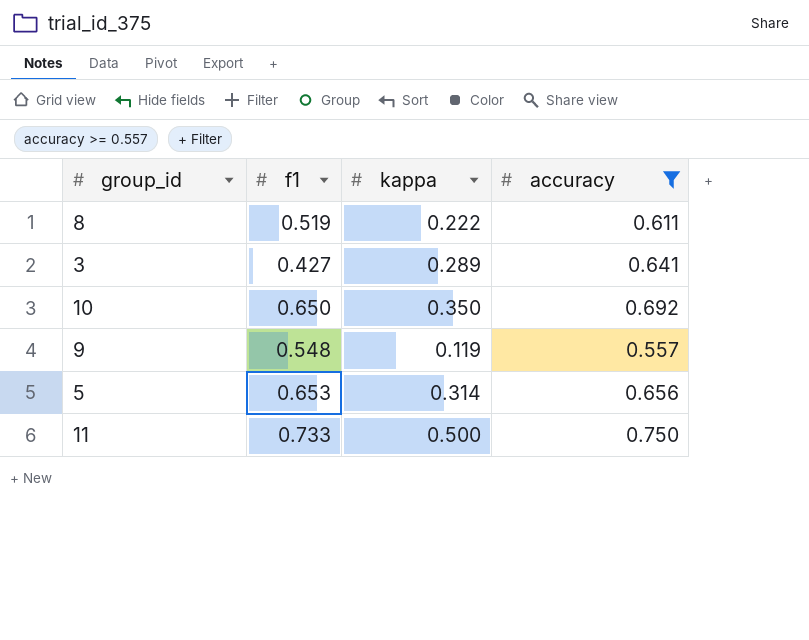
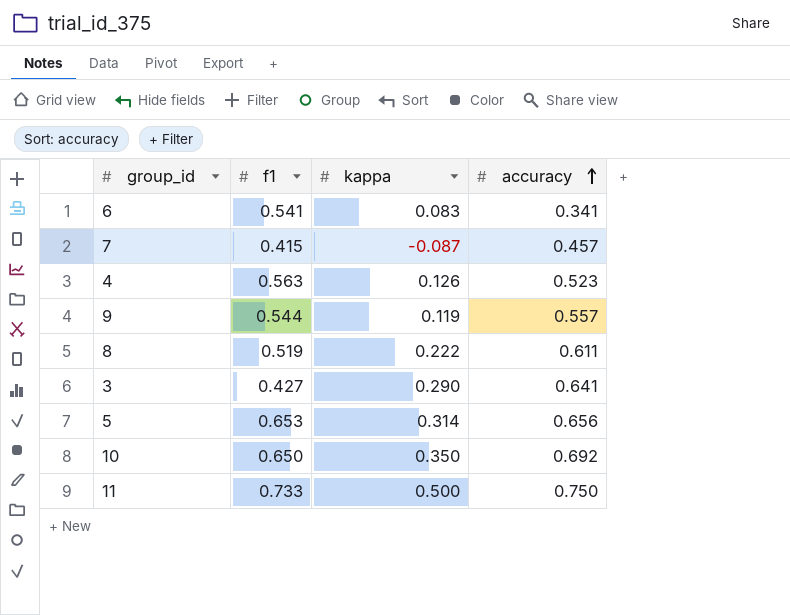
filter: accuracy >= 0.557 -> none
row order: none -> accuracy ascending
9 | f1: 0.548 -> 0.544
3 | kappa: 0.289 -> 0.290

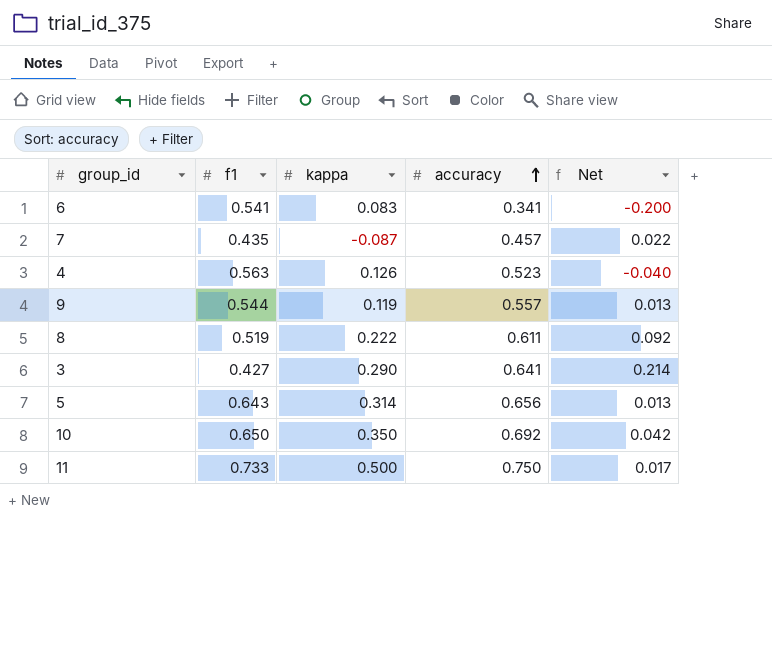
column Net | formula: none -> [accuracy] - [f1]
7 | f1: 0.415 -> 0.435
5 | f1: 0.653 -> 0.643

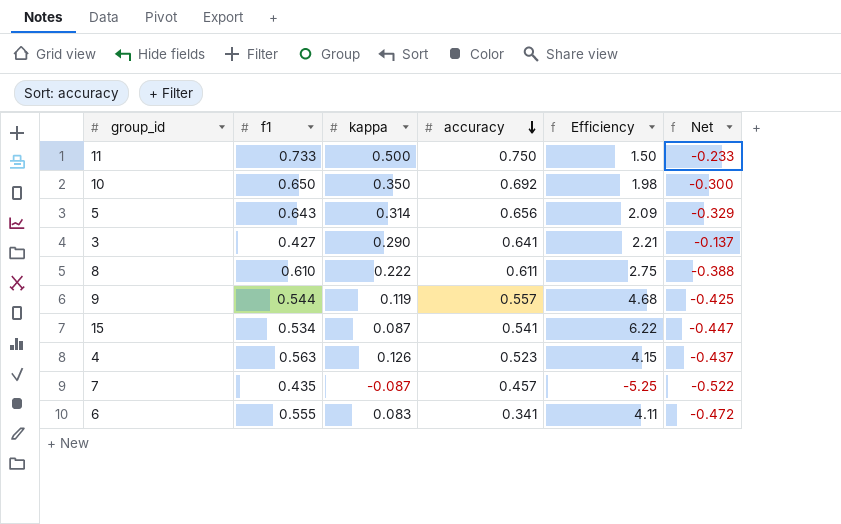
row order: accuracy ascending -> accuracy descending
column Efficiency | formula: none -> [accuracy] / [kappa]
column Net | formula: [accuracy] - [f1] -> [kappa] - [f1]
8 | f1: 0.519 -> 0.610
row 15: none -> 0.534 | 0.087 | 0.541 | 6.22 | -0.447
6 | f1: 0.541 -> 0.555

